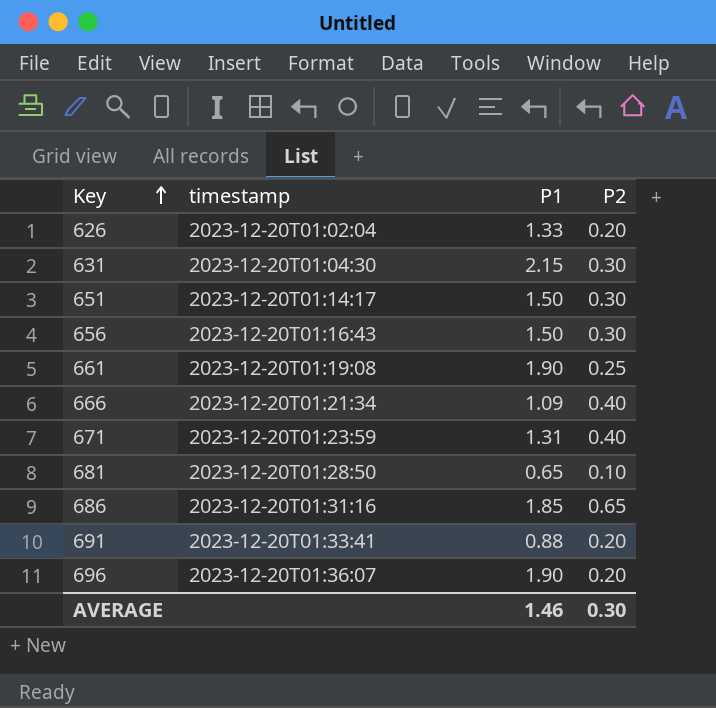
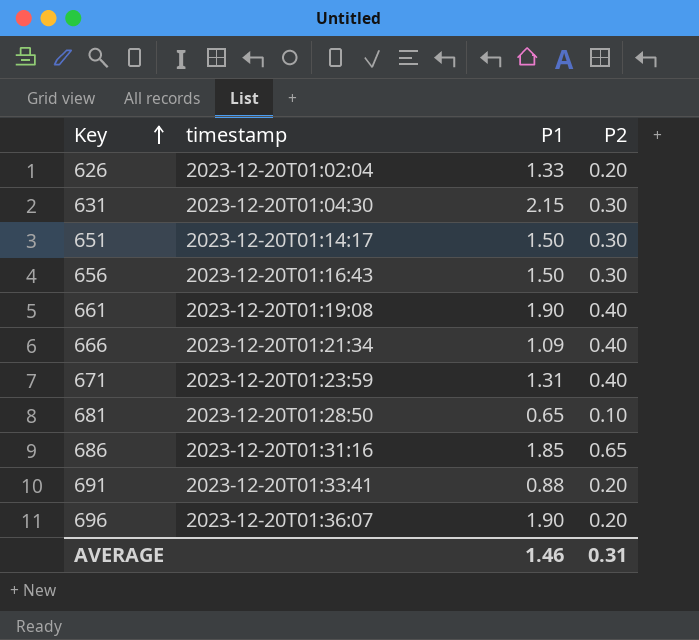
661 | P2: 0.25 -> 0.40
AVERAGE | P2: 0.30 -> 0.31

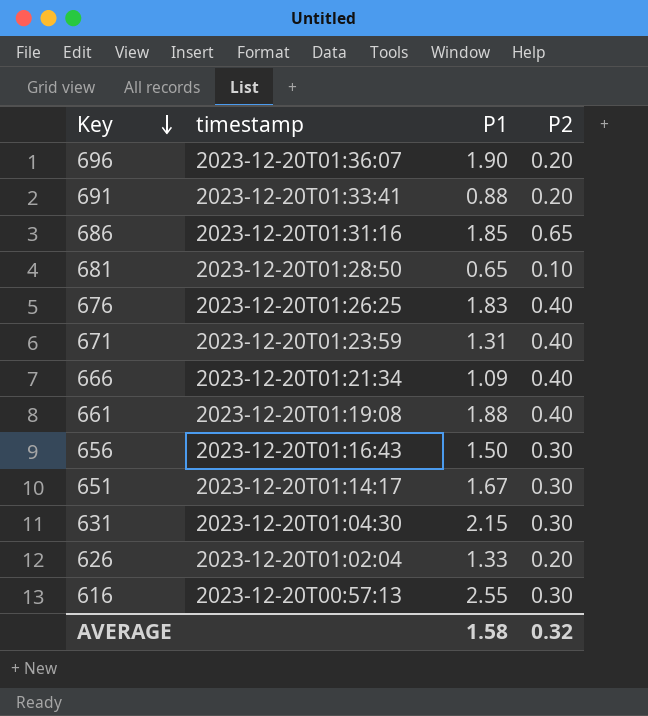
row order: Key ascending -> Key descending
row 676: none -> 2023-12-20T01:26:25 | 1.83 | 0.40
661 | P1: 1.90 -> 1.88
651 | P1: 1.50 -> 1.67
row 616: none -> 2023-12-20T00:57:13 | 2.55 | 0.30
AVERAGE | P1: 1.46 -> 1.58
AVERAGE | P2: 0.31 -> 0.32

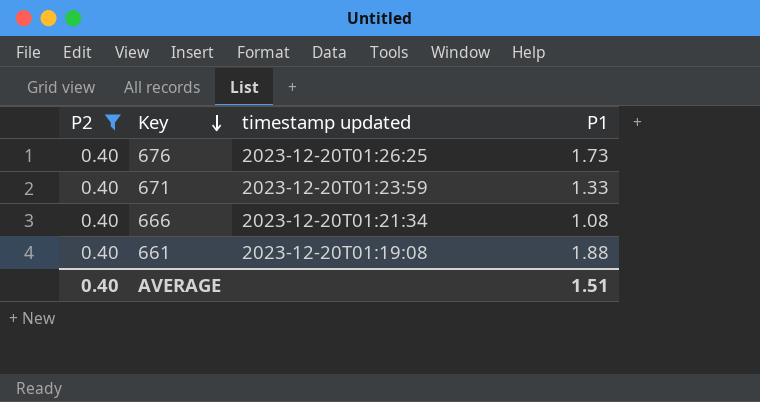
filter: none -> P2 = 0.40
column P2 | position: 4 -> 1
column name: timestamp -> timestamp updated
676 | P1: 1.83 -> 1.73
671 | P1: 1.31 -> 1.33
666 | P1: 1.09 -> 1.08
AVERAGE | P2: 0.32 -> 0.40
AVERAGE | P1: 1.58 -> 1.51

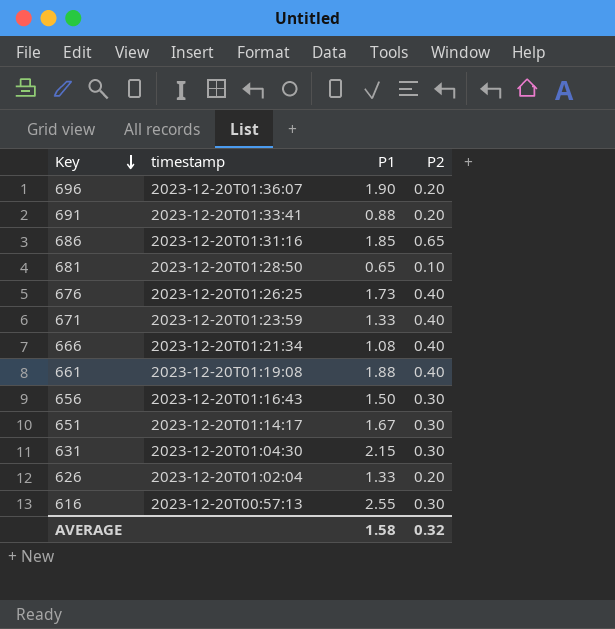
filter: P2 = 0.40 -> none
column name: timestamp updated -> timestamp
column P2 | position: 1 -> 4
AVERAGE | P1: 1.51 -> 1.58
AVERAGE | P2: 0.40 -> 0.32

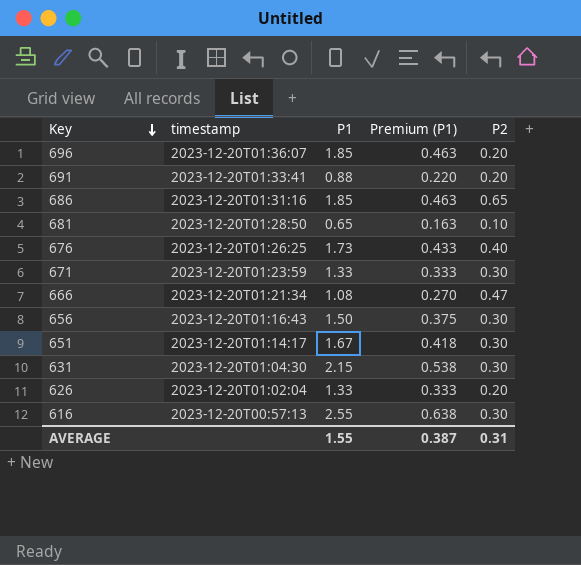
column Premium (P1) | formula: none -> [P1] * 0.25
row 661: 2023-12-20T01:19:08 | 1.88 | 0.40 -> none
696 | P1: 1.90 -> 1.85
671 | P2: 0.40 -> 0.30
666 | P2: 0.40 -> 0.47
AVERAGE | P1: 1.58 -> 1.55
AVERAGE | P2: 0.32 -> 0.31

